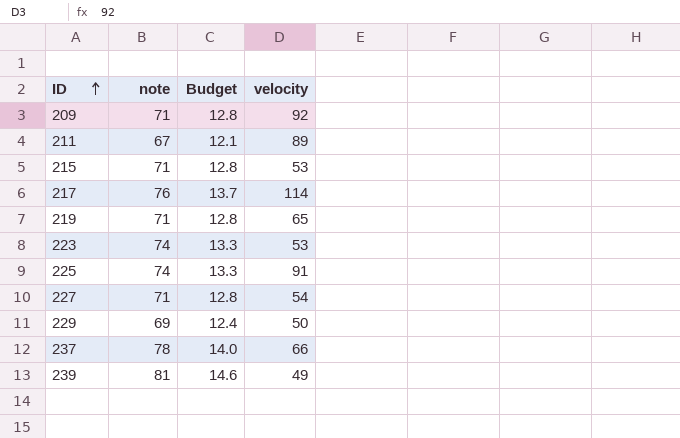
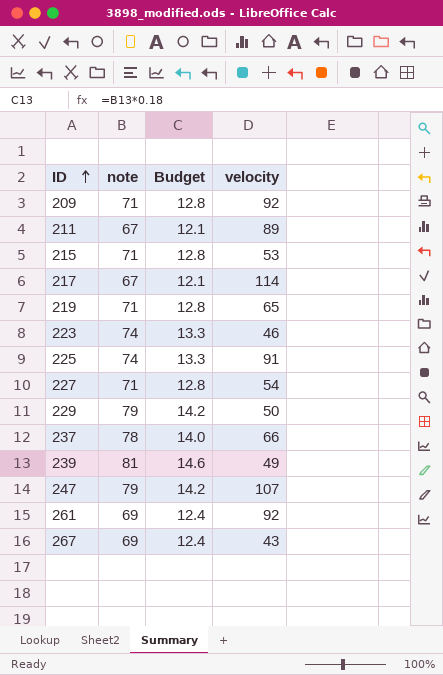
217 | note: 76 -> 67
217 | Budget: 13.7 -> 12.1
223 | velocity: 53 -> 46
229 | note: 69 -> 79
229 | Budget: 12.4 -> 14.2
row 247: none -> 79 | 14.2 | 107
row 261: none -> 69 | 12.4 | 92
row 267: none -> 69 | 12.4 | 43

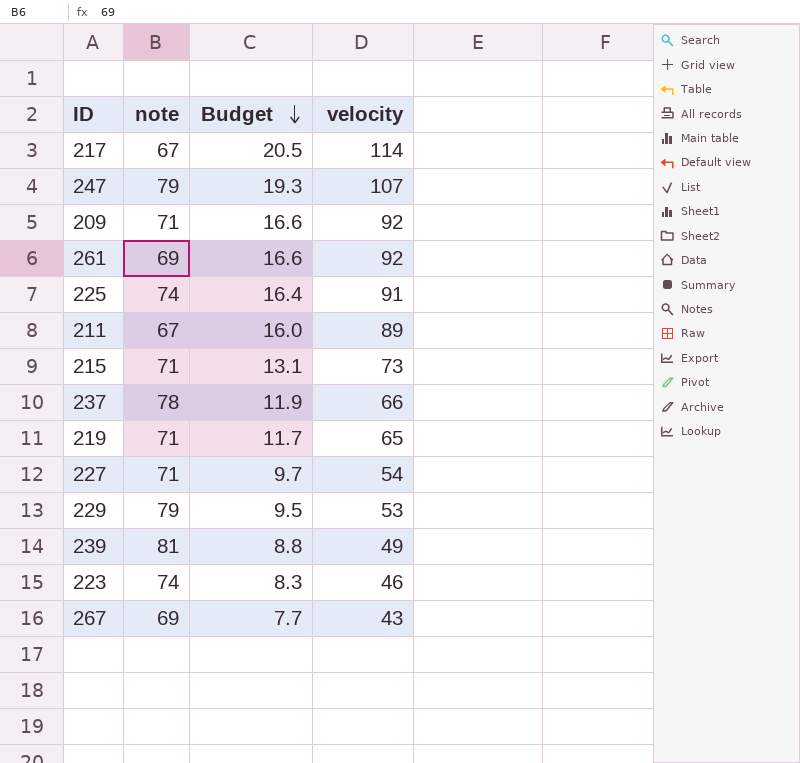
row order: ID ascending -> Budget descending
column Budget | formula: [note] * 0.18 -> [velocity] * 0.18
215 | velocity: 53 -> 73
229 | velocity: 50 -> 53

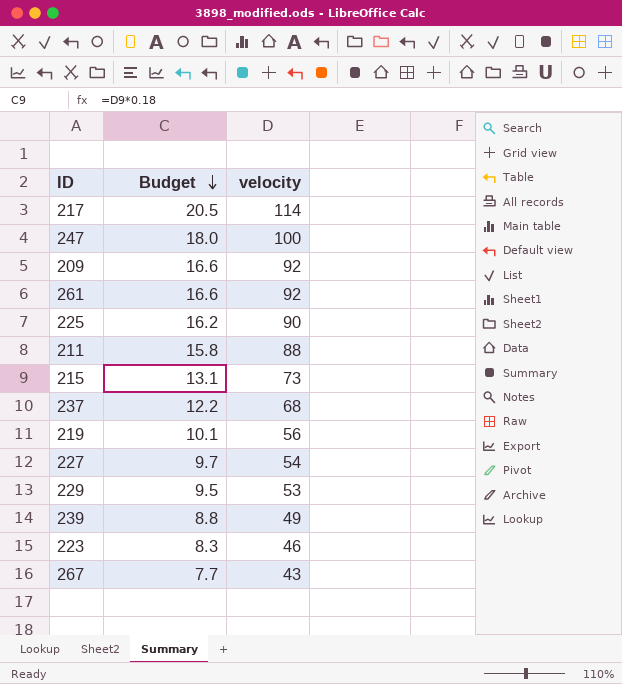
column note | position: 2 -> none
247 | Budget: 19.3 -> 18.0
247 | velocity: 107 -> 100
225 | Budget: 16.4 -> 16.2
225 | velocity: 91 -> 90
211 | Budget: 16.0 -> 15.8
211 | velocity: 89 -> 88
237 | Budget: 11.9 -> 12.2
237 | velocity: 66 -> 68
219 | Budget: 11.7 -> 10.1
219 | velocity: 65 -> 56

